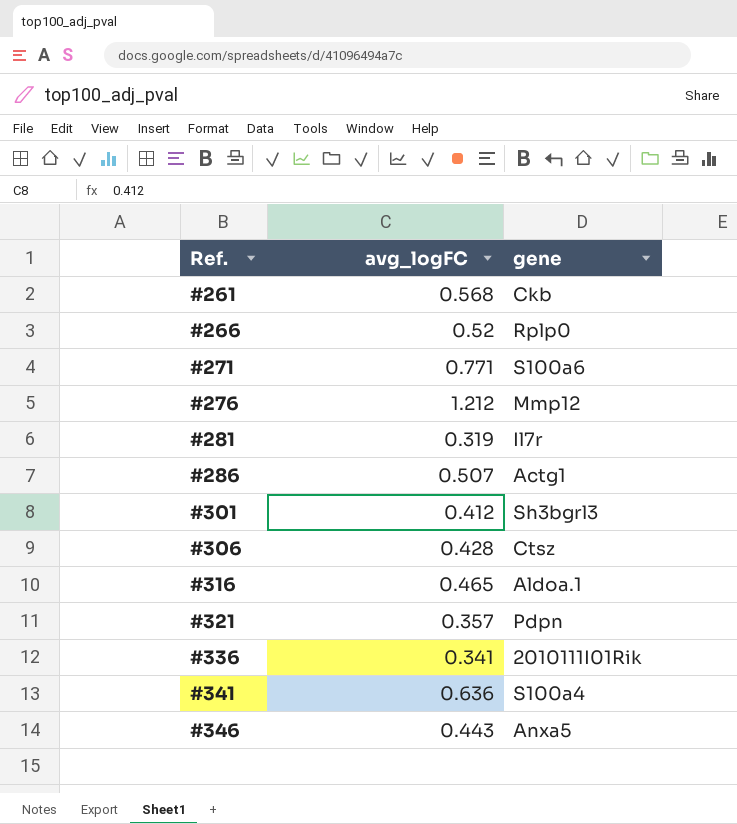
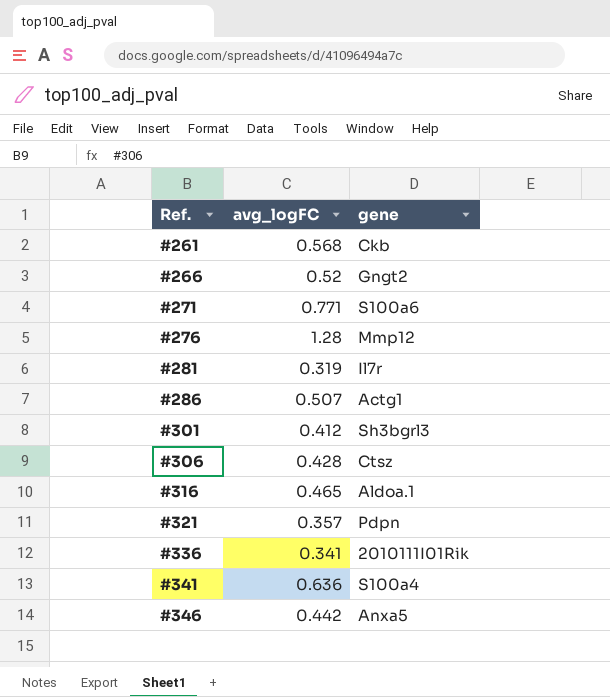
#266 | gene: Rplp0 -> Gngt2
#276 | avg_logFC: 1.212 -> 1.28
#346 | avg_logFC: 0.443 -> 0.442

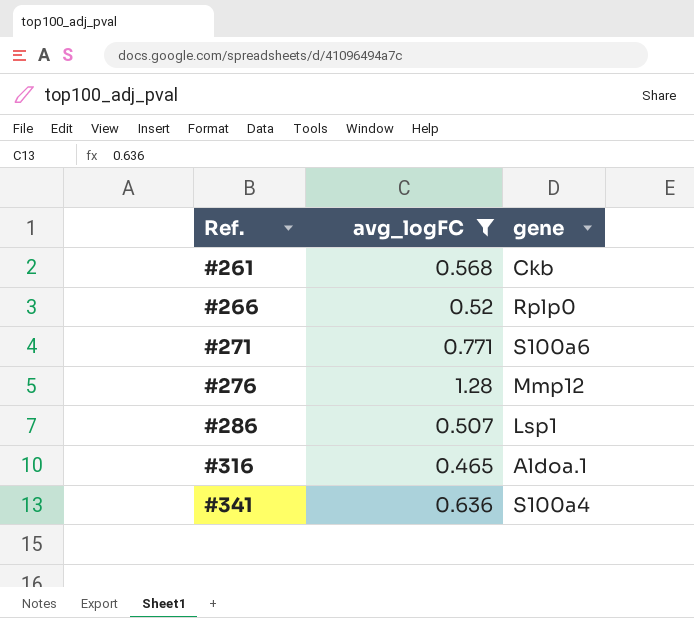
filter: none -> avg_logFC >= 0.465
#266 | gene: Gngt2 -> Rplp0
#286 | gene: Actg1 -> Lsp1

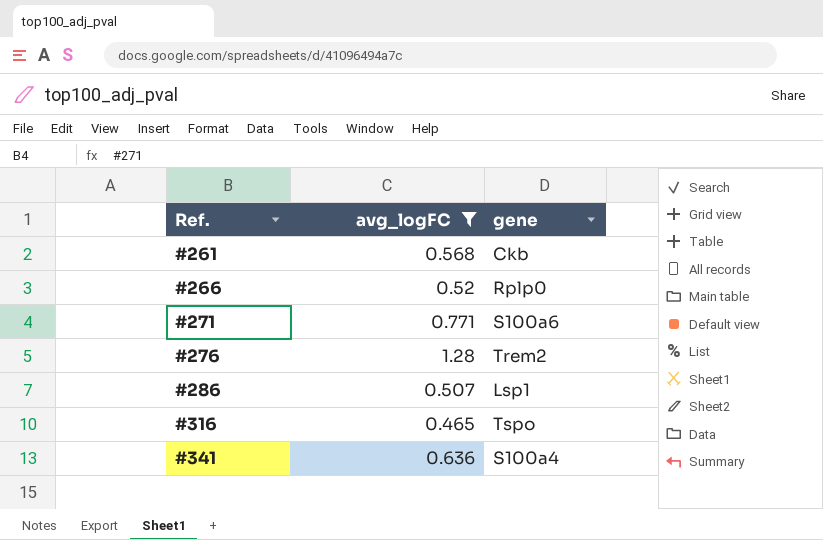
#276 | gene: Mmp12 -> Trem2
#316 | gene: Aldoa.1 -> Tspo

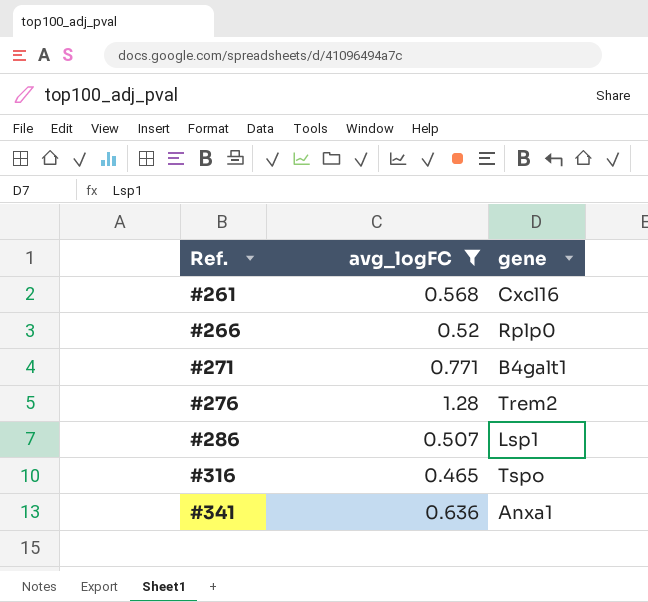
#261 | gene: Ckb -> Cxcl16
#271 | gene: S100a6 -> B4galt1
#341 | gene: S100a4 -> Anxa1

